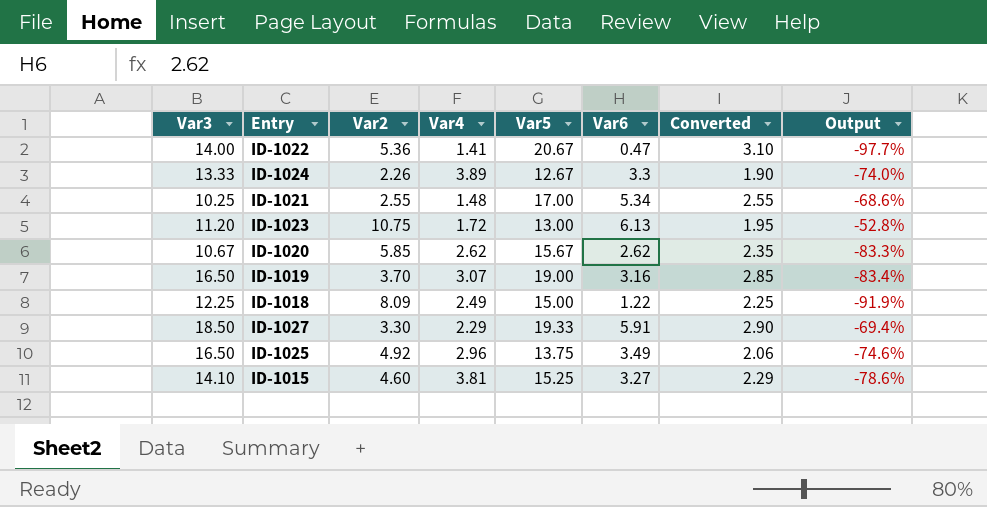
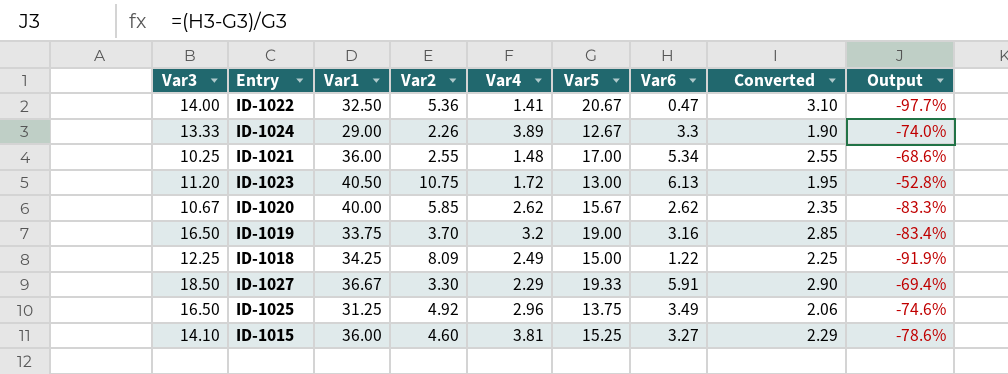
column Var1 | position: none -> 3
ID-1019 | Var4: 3.07 -> 3.2

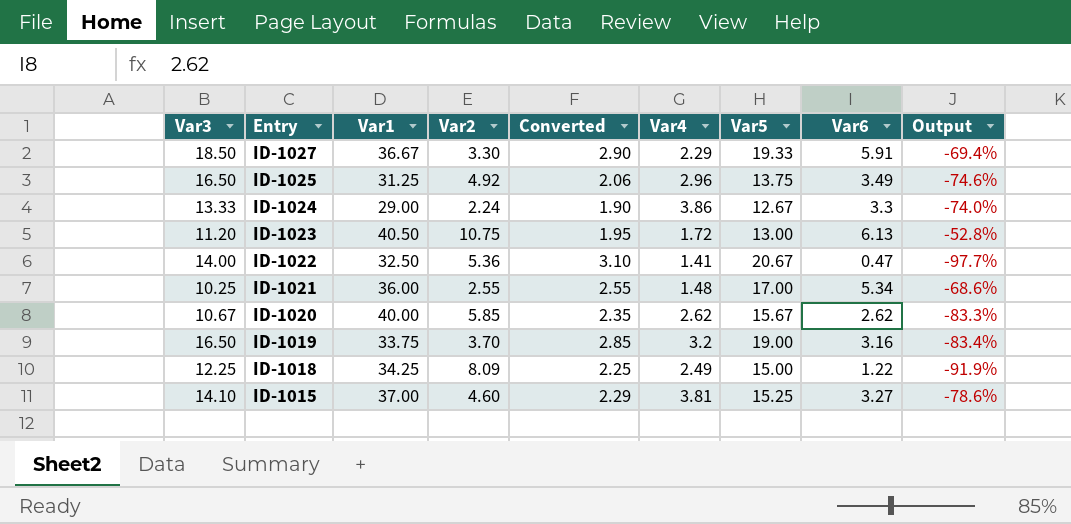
row order: none -> Entry descending
column Converted | position: 8 -> 5
ID-1024 | Var2: 2.26 -> 2.24
ID-1024 | Var4: 3.89 -> 3.86
ID-1015 | Var1: 36.00 -> 37.00

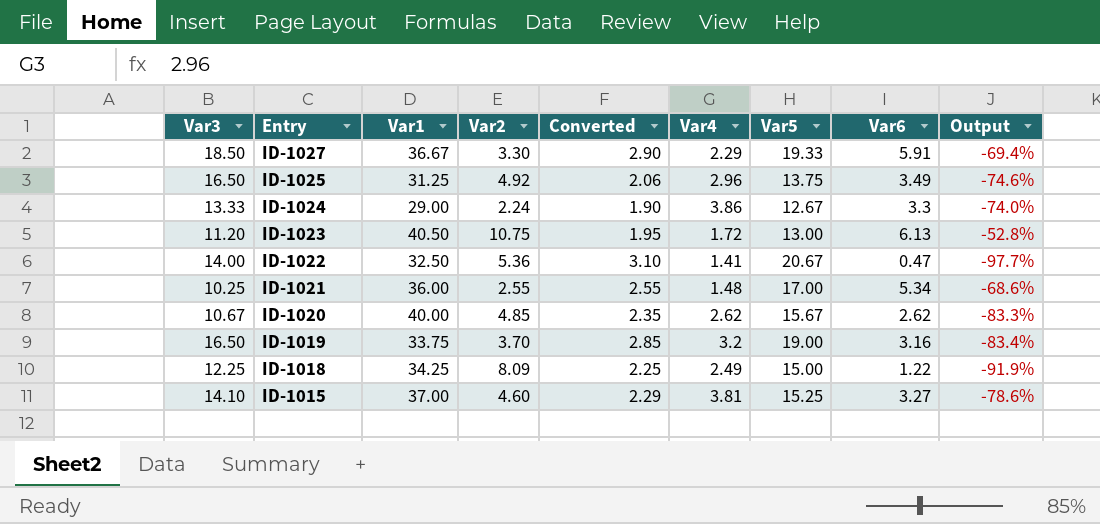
ID-1020 | Var2: 5.85 -> 4.85

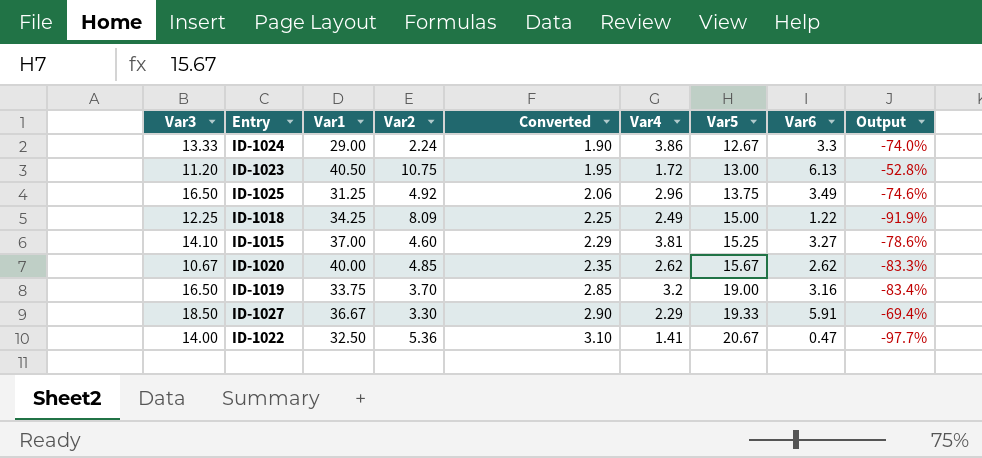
row order: Entry descending -> Converted ascending
row ID-1021: 10.25 | 36.00 | 2.55 | 2.55 | 1.48 | 17.00 | 5.34 | -68.6% -> none

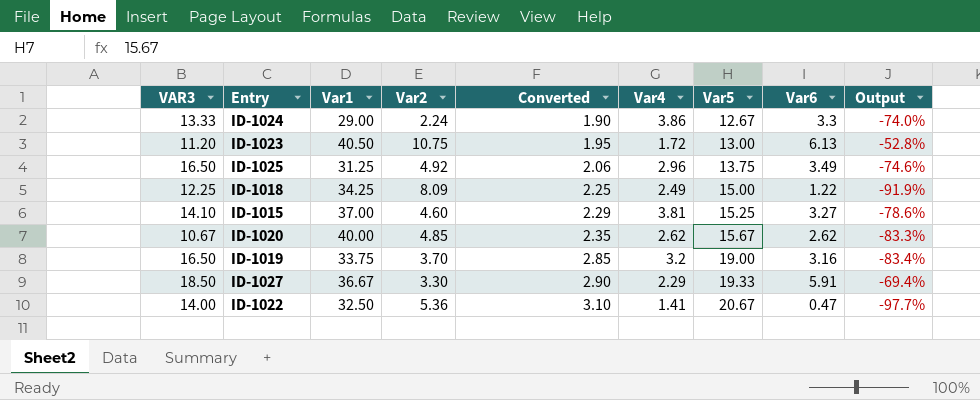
column name: Var3 -> VAR3

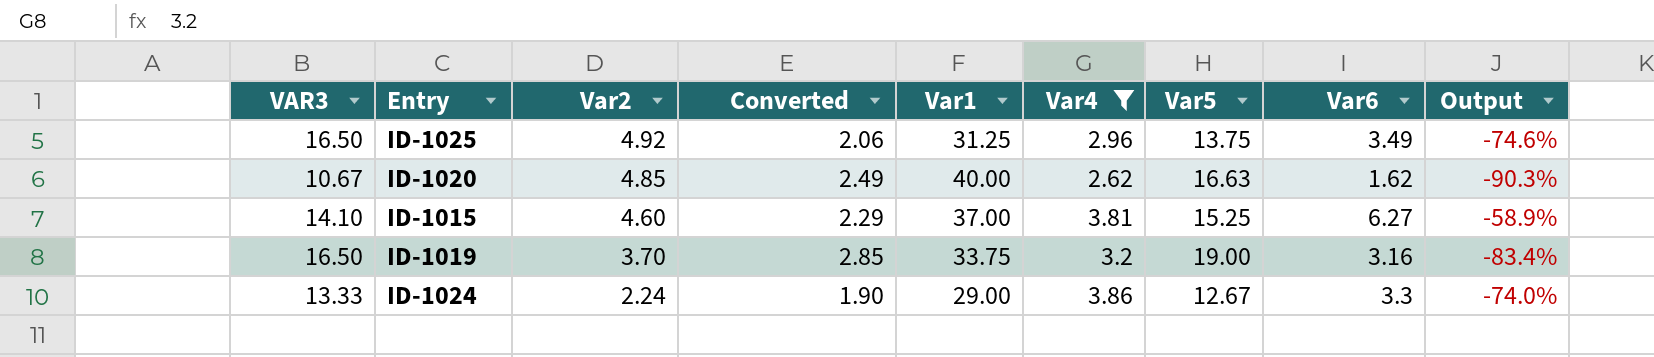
filter: none -> Var4 >= 2.62
row order: Converted ascending -> Var2 descending
column Var1 | position: 3 -> 5
ID-1020 | Converted: 2.35 -> 2.49
ID-1020 | Var5: 15.67 -> 16.63
ID-1020 | Var6: 2.62 -> 1.62
ID-1020 | Output: -83.3% -> -90.3%
ID-1015 | Var6: 3.27 -> 6.27
ID-1015 | Output: -78.6% -> -58.9%

